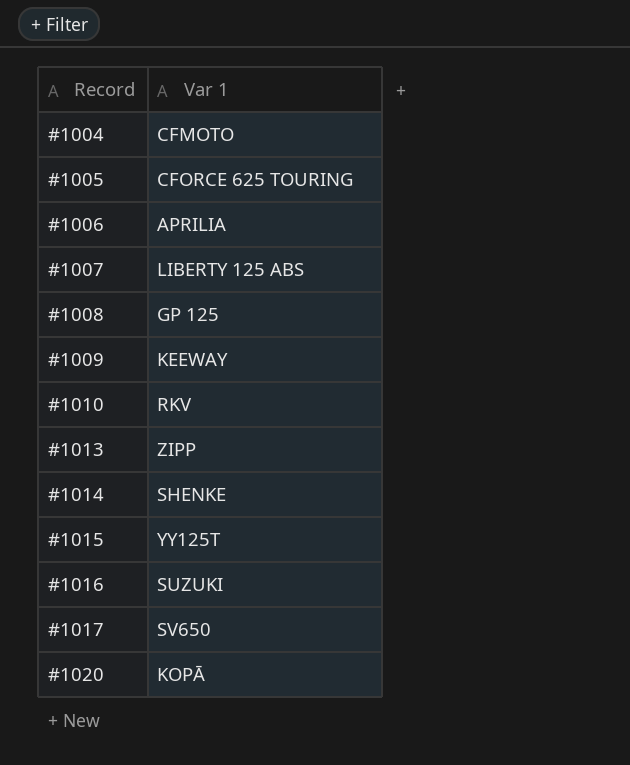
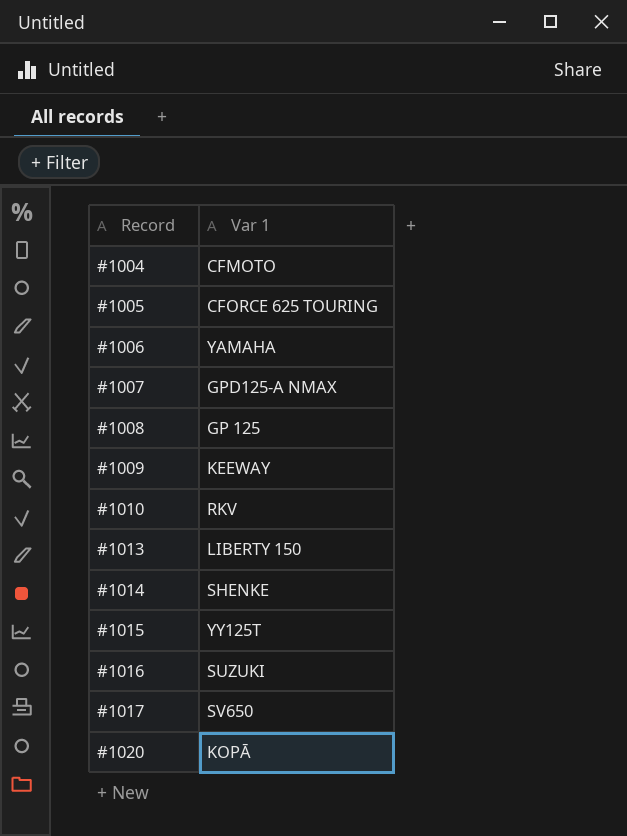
#1006 | Var 1: APRILIA -> YAMAHA
#1007 | Var 1: LIBERTY 125 ABS -> GPD125-A NMAX
#1013 | Var 1: ZIPP -> LIBERTY 150

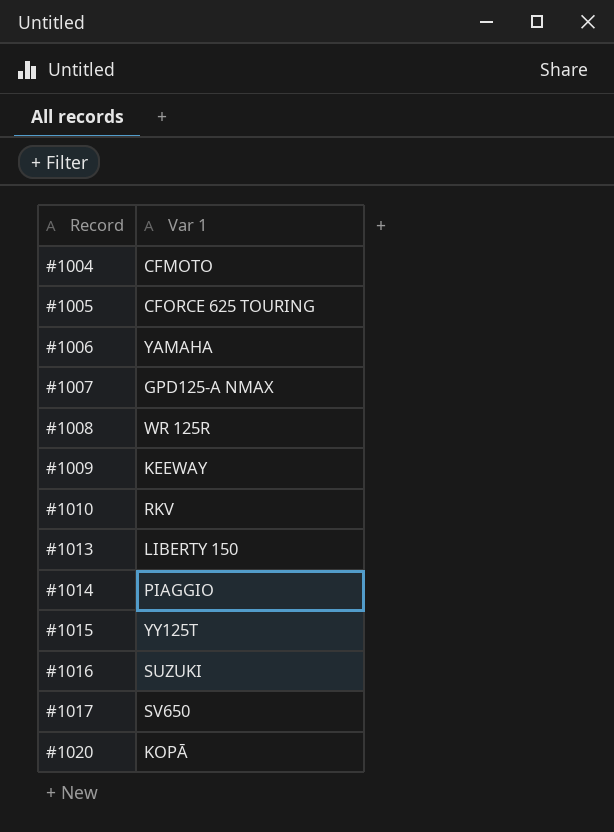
#1008 | Var 1: GP 125 -> WR 125R
#1014 | Var 1: SHENKE -> PIAGGIO

